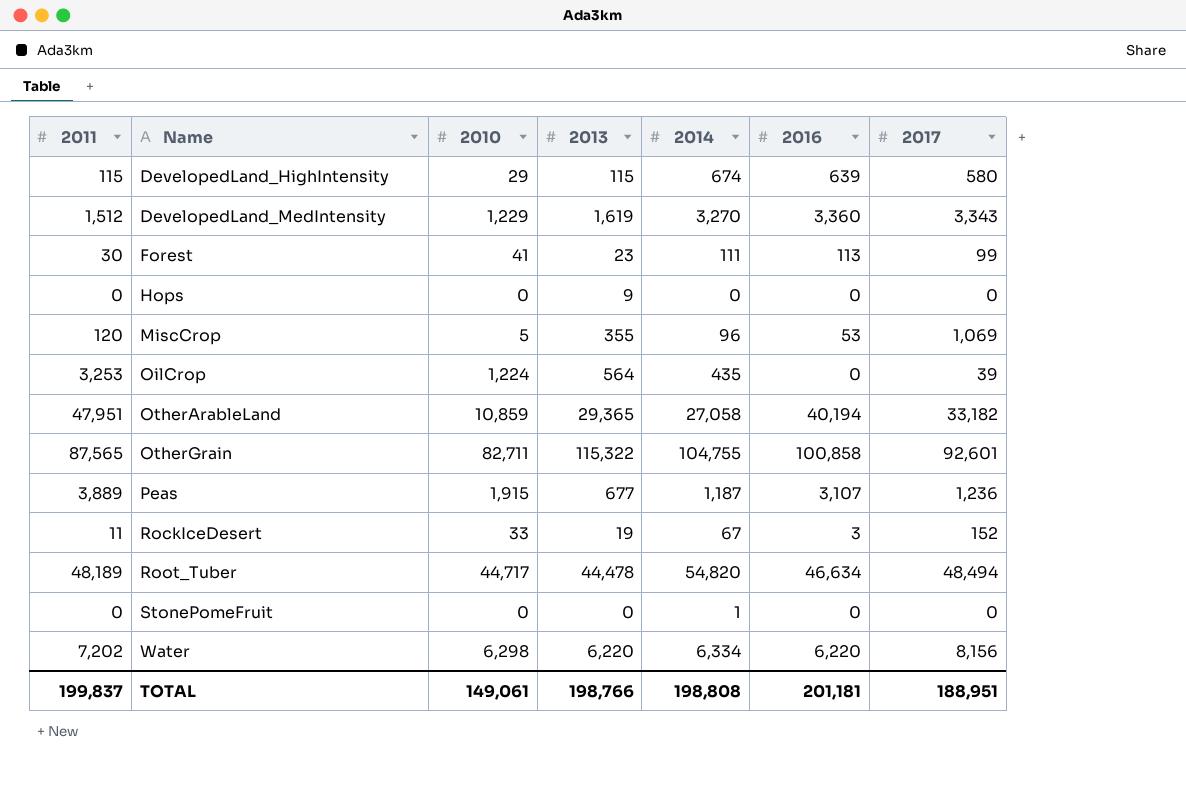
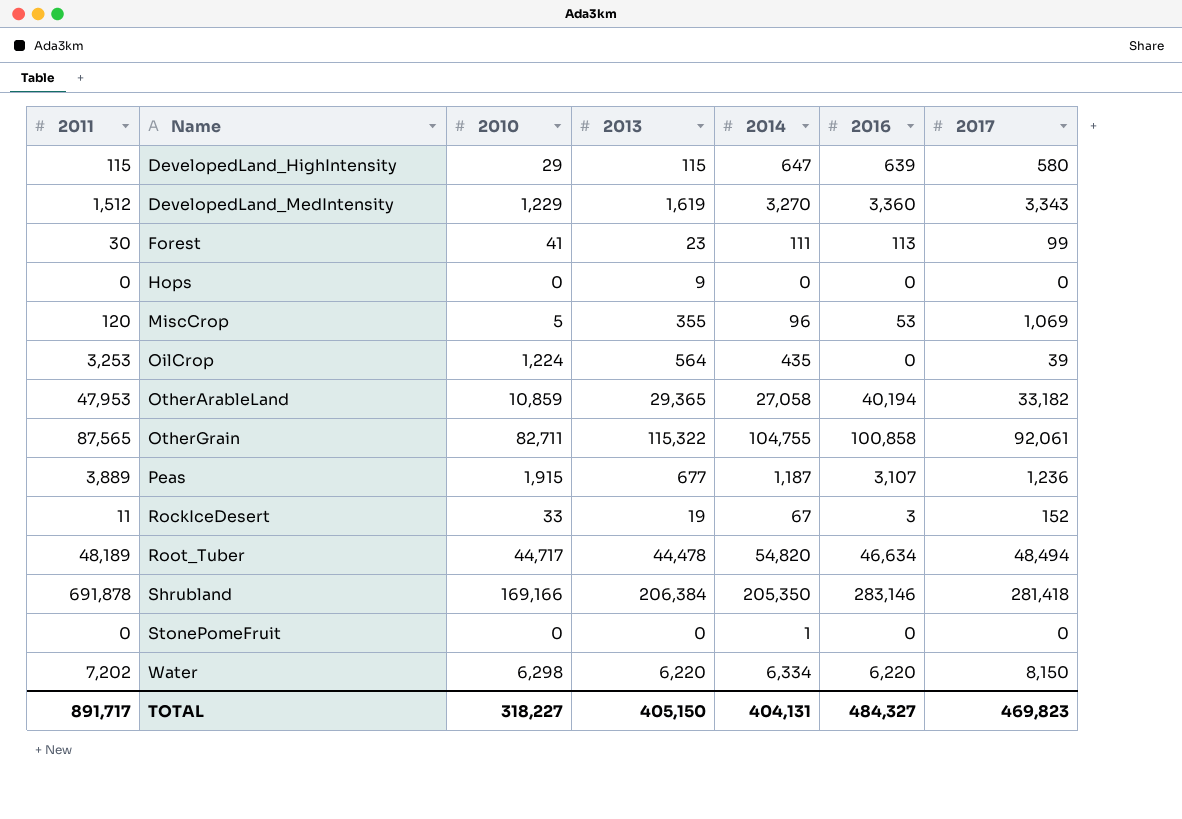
DevelopedLand_HighIntensity | 2014: 674 -> 647
OtherArableLand | 2011: 47,951 -> 47,953
OtherGrain | 2017: 92,601 -> 92,061
row Shrubland: none -> 691,878 | 169,166 | 206,384 | 205,350 | 283,146 | 281,418
Water | 2017: 8,156 -> 8,150
TOTAL | 2011: 199,837 -> 891,717
TOTAL | 2010: 149,061 -> 318,227
TOTAL | 2013: 198,766 -> 405,150
TOTAL | 2014: 198,808 -> 404,131
TOTAL | 2016: 201,181 -> 484,327
TOTAL | 2017: 188,951 -> 469,823

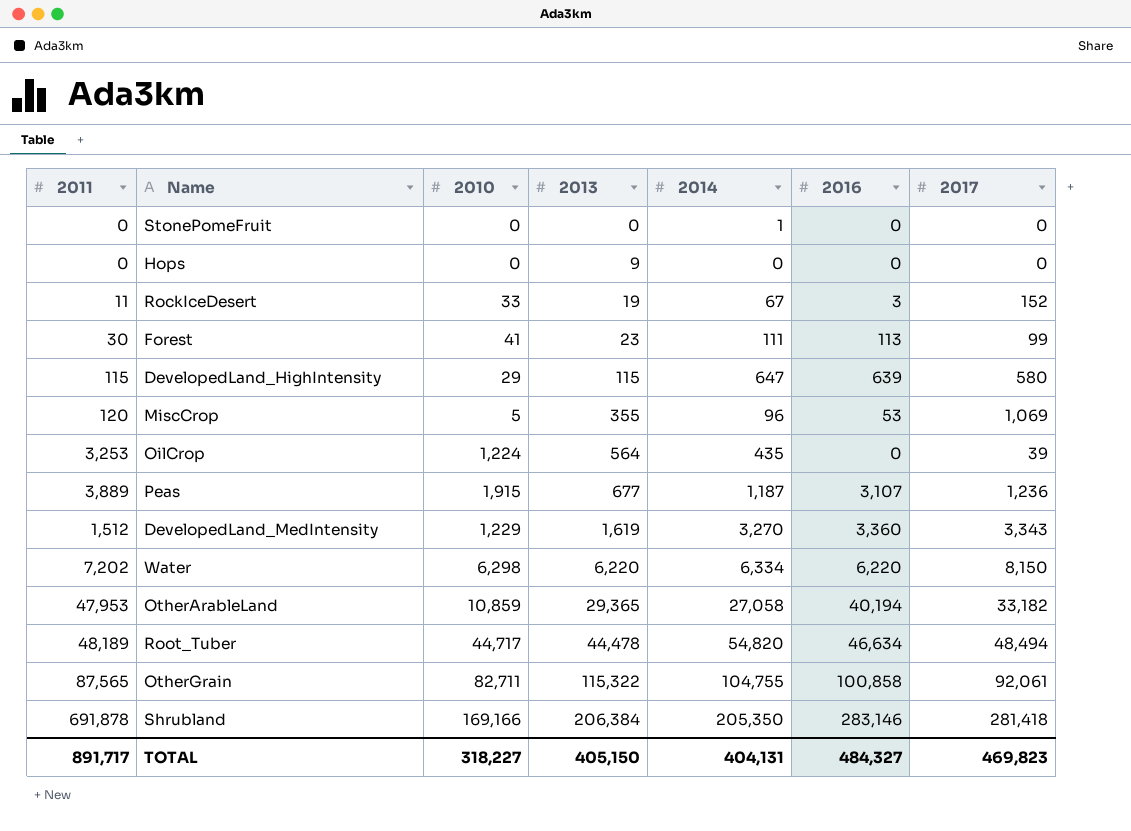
row order: Name ascending -> 2013 ascending

